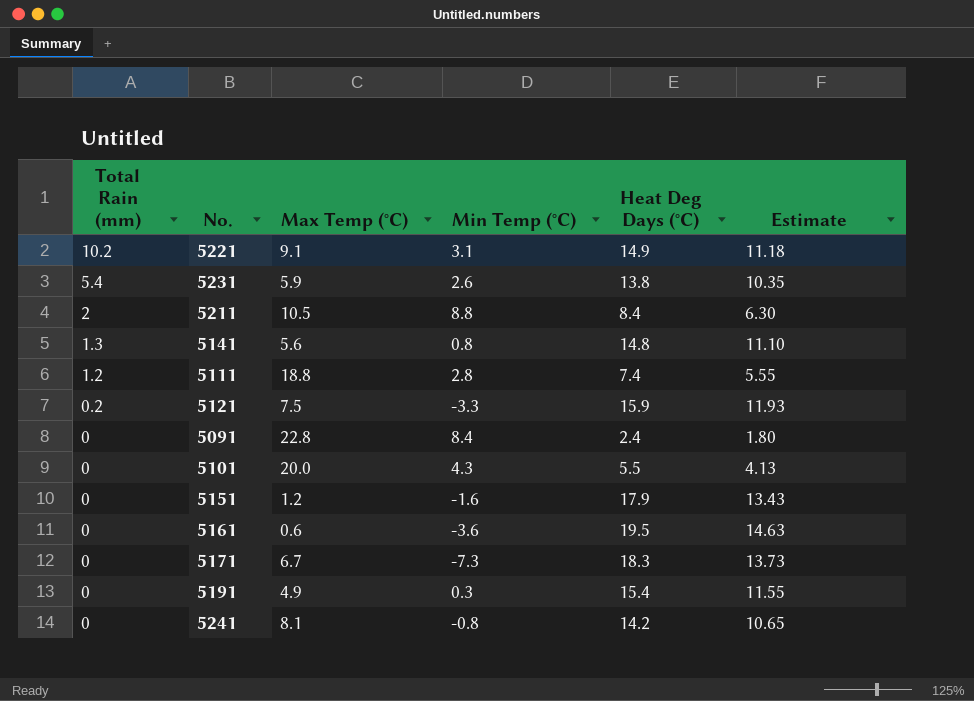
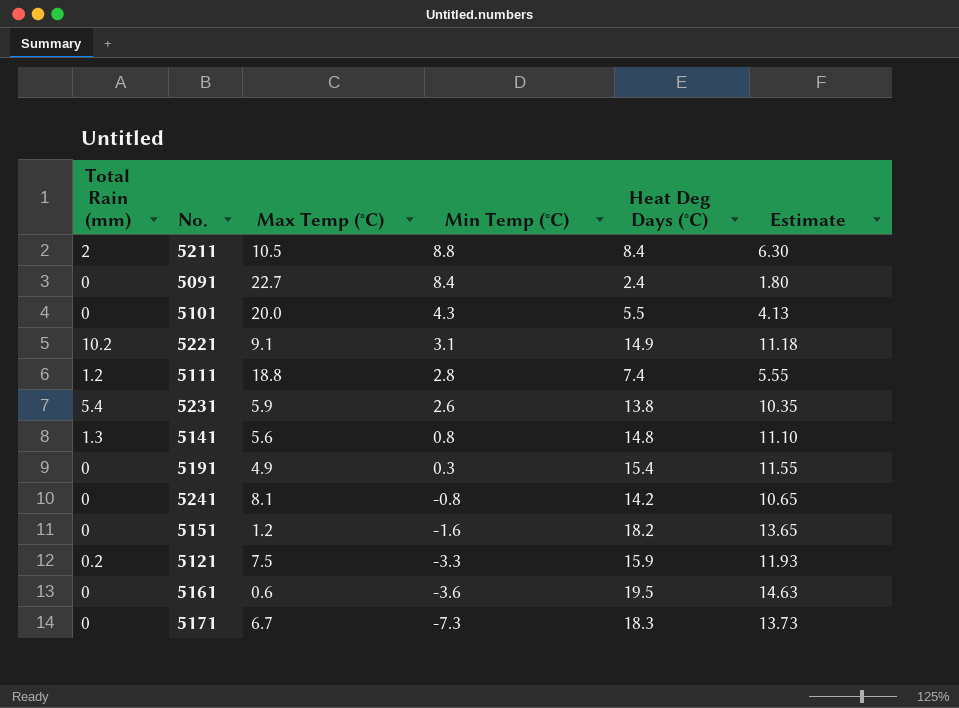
row order: Total Rain (mm) descending -> Min Temp (°C) descending
5091 | Max Temp (°C): 22.8 -> 22.7
5151 | Heat Deg Days (°C): 17.9 -> 18.2
5151 | Estimate: 13.43 -> 13.65

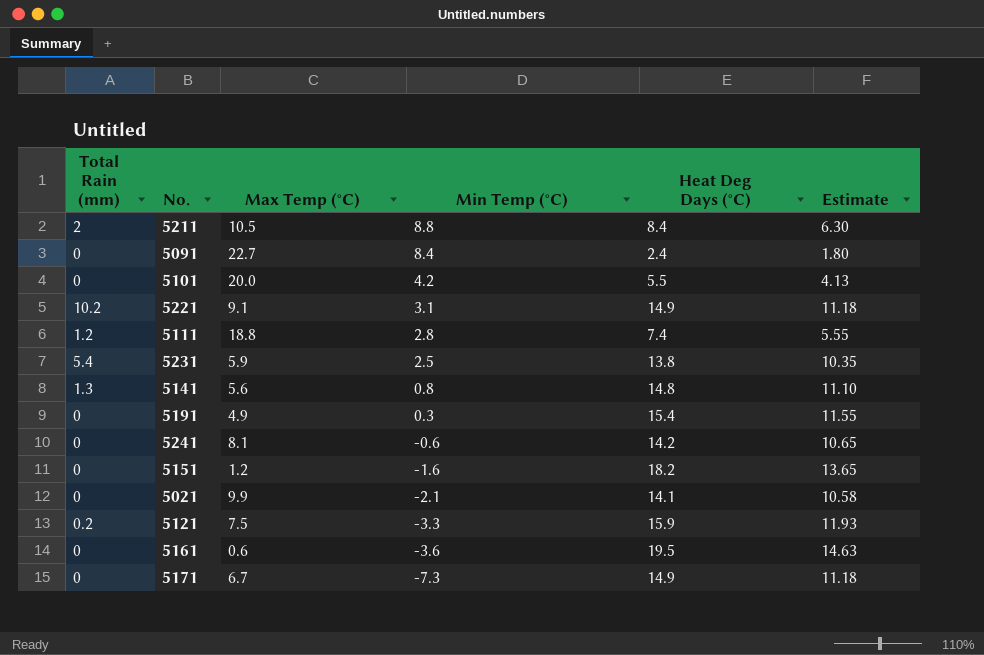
5101 | Min Temp (°C): 4.3 -> 4.2
5231 | Min Temp (°C): 2.6 -> 2.5
5241 | Min Temp (°C): -0.8 -> -0.6
row 5021: none -> 0 | 9.9 | -2.1 | 14.1 | 10.58
5171 | Heat Deg Days (°C): 18.3 -> 14.9
5171 | Estimate: 13.73 -> 11.18

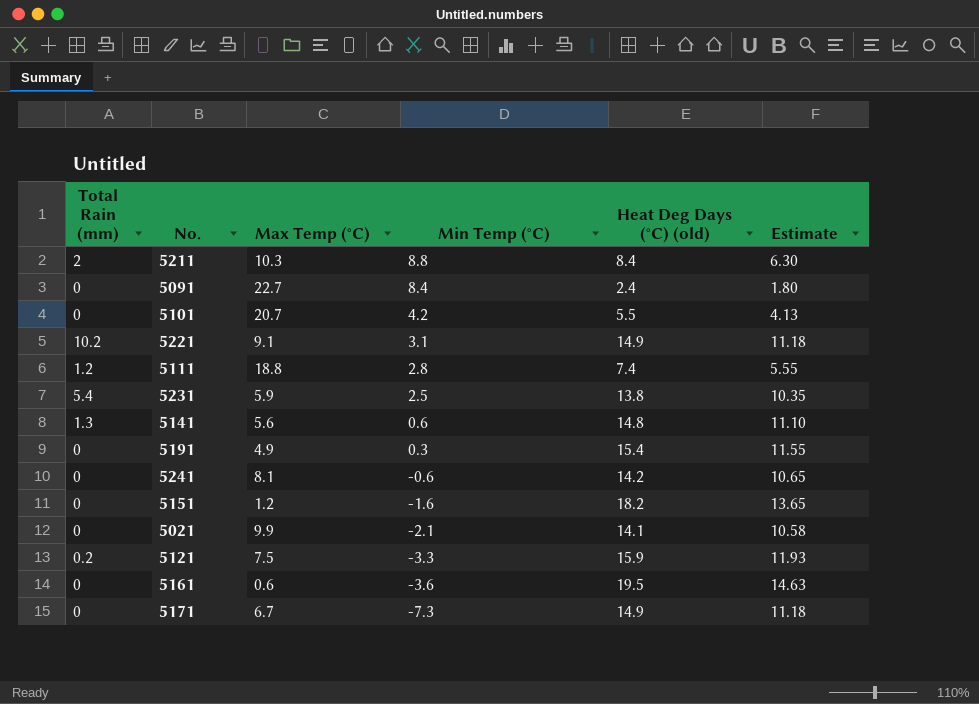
column name: Heat Deg Days (°C) -> Heat Deg Days (°C) (old)
5211 | Max Temp (°C): 10.5 -> 10.3
5101 | Max Temp (°C): 20.0 -> 20.7
5141 | Min Temp (°C): 0.8 -> 0.6

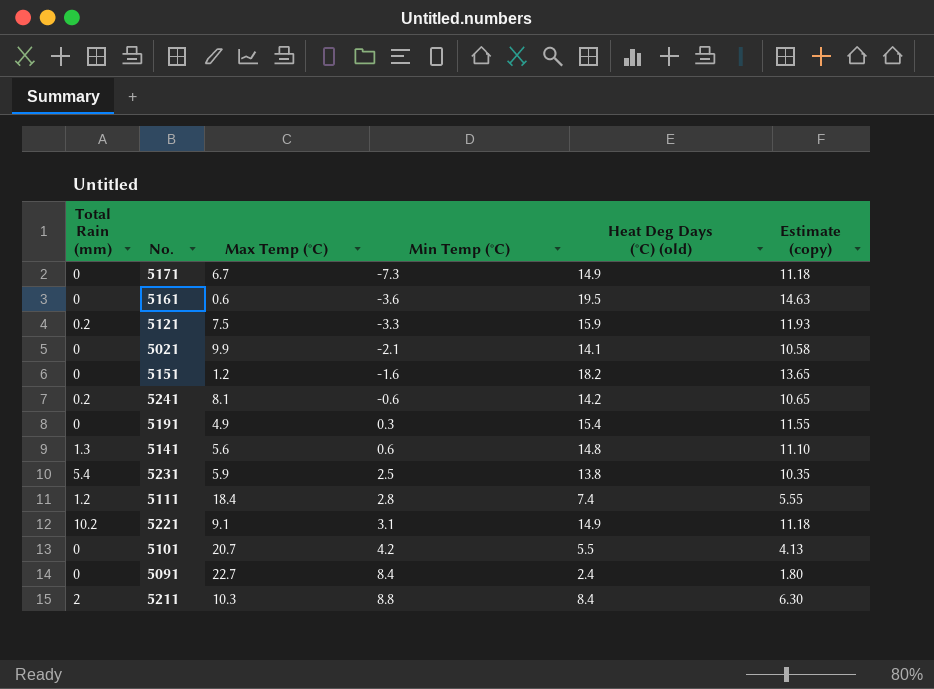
row order: Min Temp (°C) descending -> Min Temp (°C) ascending
column name: Estimate -> Estimate (copy)
5241 | Total Rain (mm): 0 -> 0.2
5111 | Max Temp (°C): 18.8 -> 18.4

